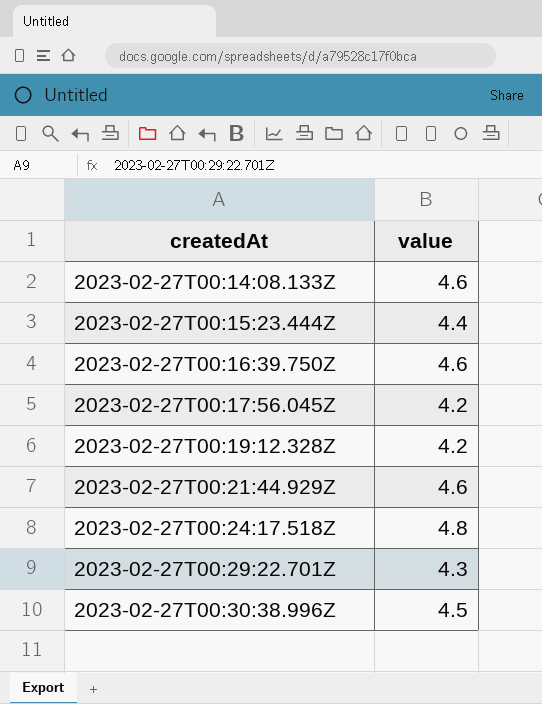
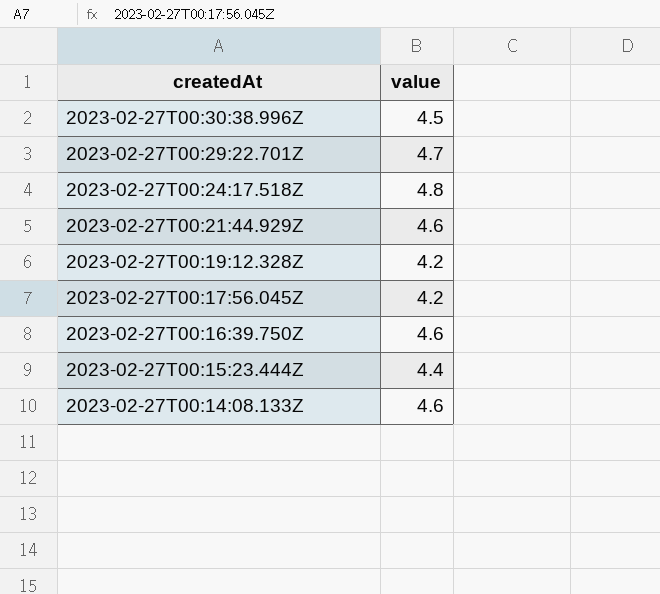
row order: createdAt ascending -> createdAt descending
2023-02-27T00:29:22.701Z | value: 4.3 -> 4.7

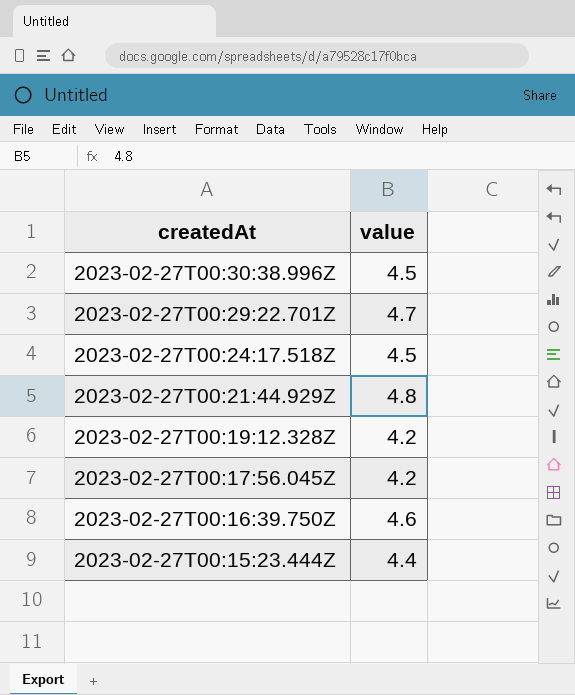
row 2023-02-27T00:14:08.133Z: 4.6 -> none
2023-02-27T00:24:17.518Z | value: 4.8 -> 4.5
2023-02-27T00:21:44.929Z | value: 4.6 -> 4.8

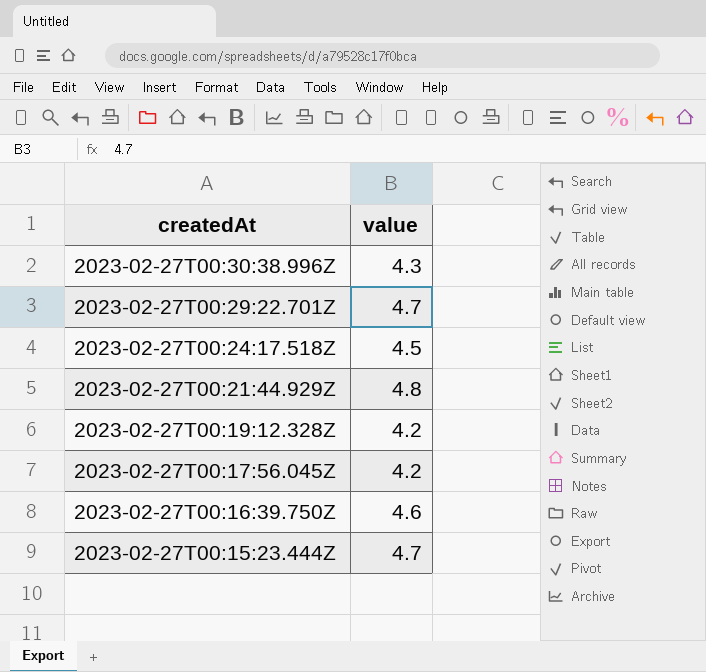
2023-02-27T00:30:38.996Z | value: 4.5 -> 4.3
2023-02-27T00:15:23.444Z | value: 4.4 -> 4.7

